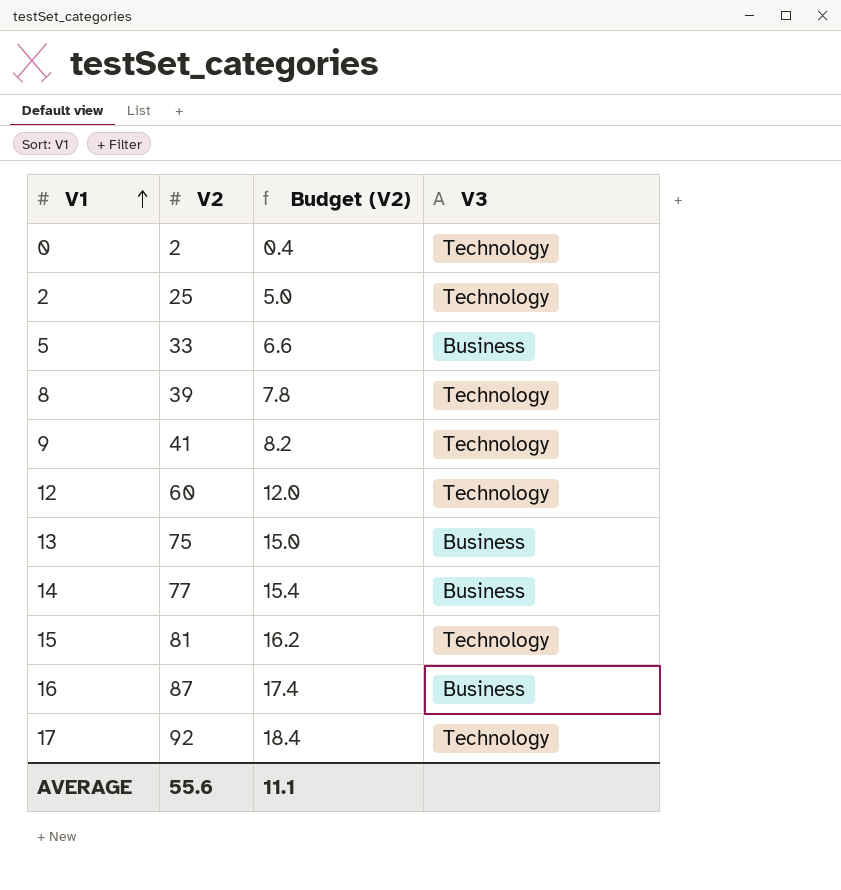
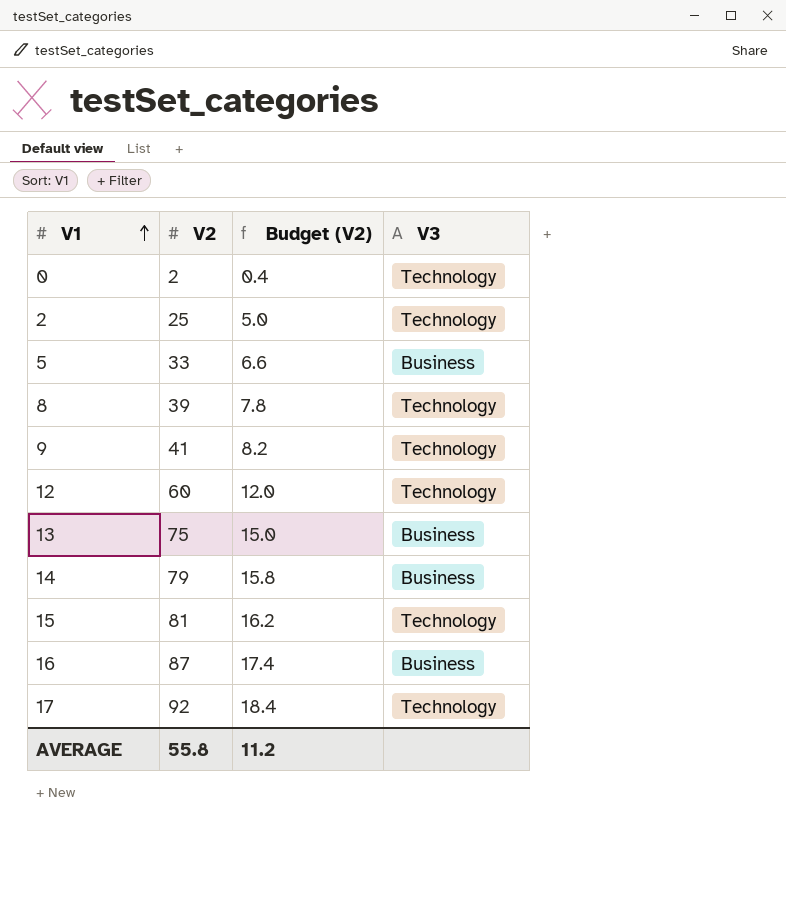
14 | V2: 77 -> 79
14 | Budget (V2): 15.4 -> 15.8
AVERAGE | V2: 55.6 -> 55.8
AVERAGE | Budget (V2): 11.1 -> 11.2

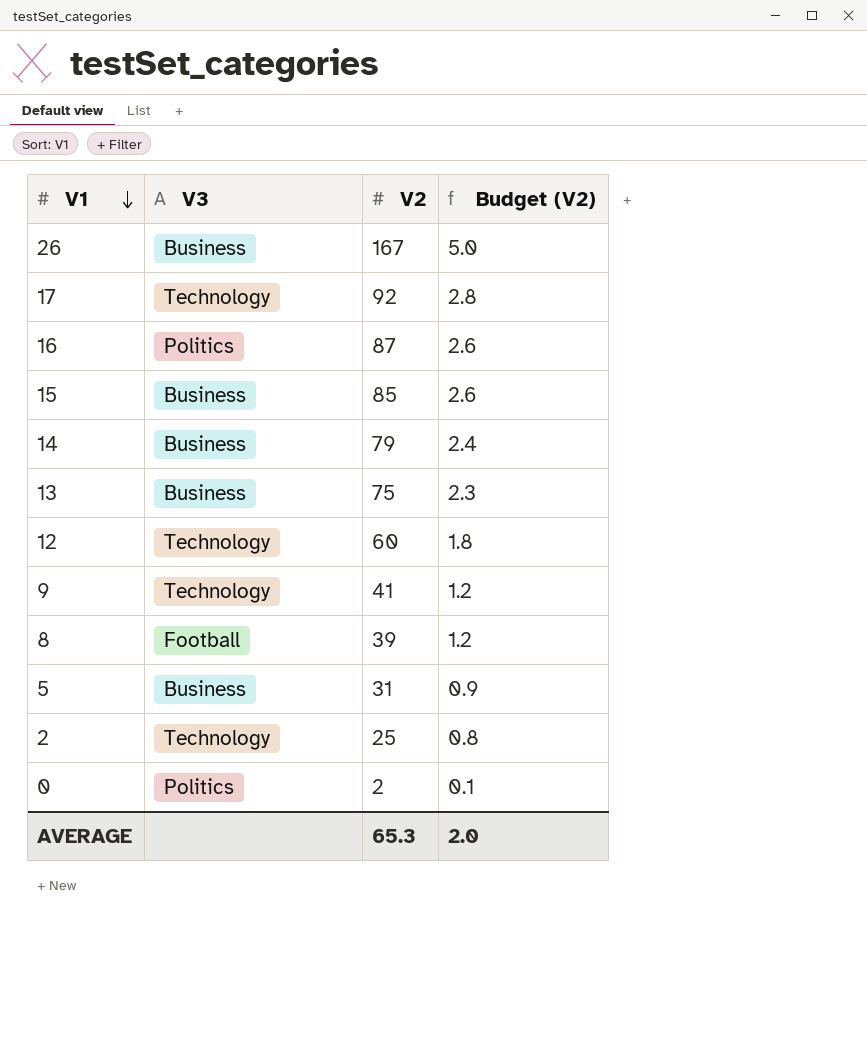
row order: V1 ascending -> V1 descending
column V3 | position: 4 -> 2
column Budget (V2) | formula: [V2] * 0.2 -> [V2] * 0.03
row 26: none -> Business | 167 | 5.0
16 | V3: Business -> Politics
15 | V3: Technology -> Business
15 | V2: 81 -> 85
8 | V3: Technology -> Football
5 | V2: 33 -> 31
0 | V3: Technology -> Politics
AVERAGE | V2: 55.8 -> 65.3
AVERAGE | Budget (V2): 11.2 -> 2.0

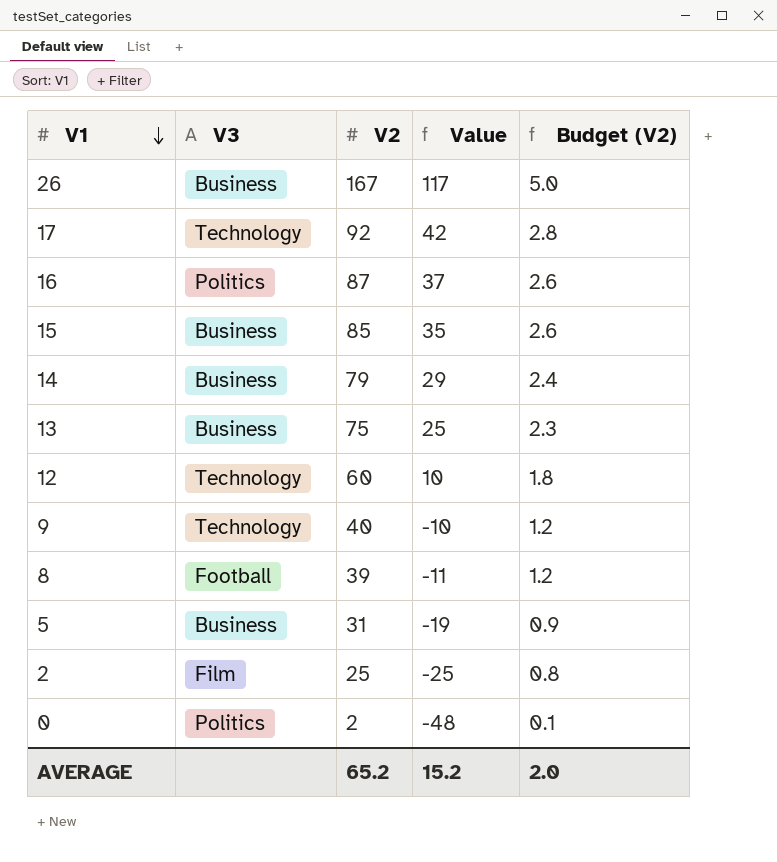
column Value | formula: none -> [V2] - 50
9 | V2: 41 -> 40
2 | V3: Technology -> Film
AVERAGE | V2: 65.3 -> 65.2

